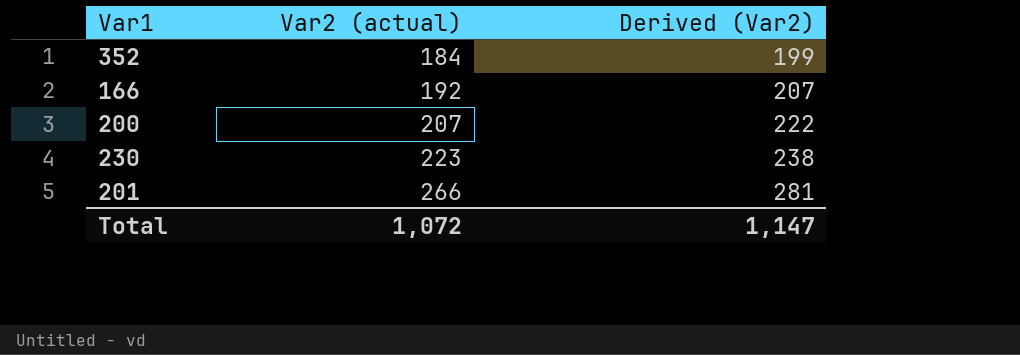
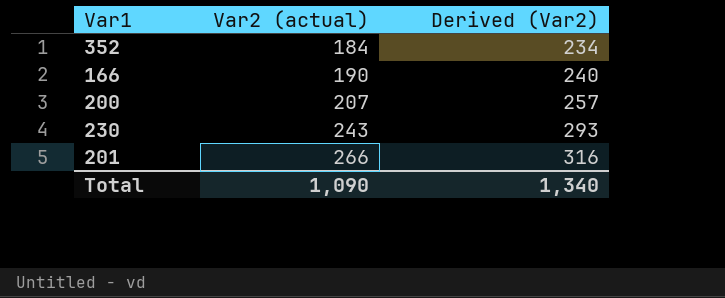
column Derived (Var2) | formula: [Var2 (actual)] + 15 -> [Var2 (actual)] + 50
166 | Var2 (actual): 192 -> 190
230 | Var2 (actual): 223 -> 243
Total | Var2 (actual): 1,072 -> 1,090
Total | Derived (Var2): 1,147 -> 1,340

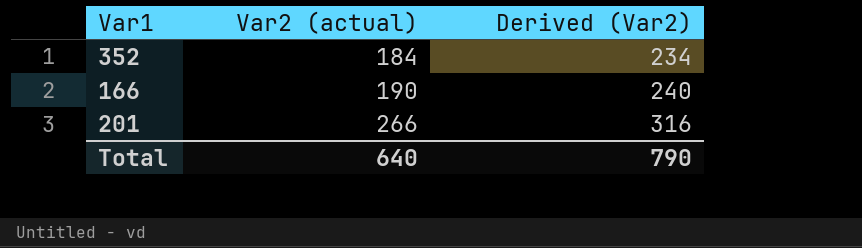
row 200: 207 | 257 -> none
row 230: 243 | 293 -> none
Total | Var2 (actual): 1,090 -> 640
Total | Derived (Var2): 1,340 -> 790

